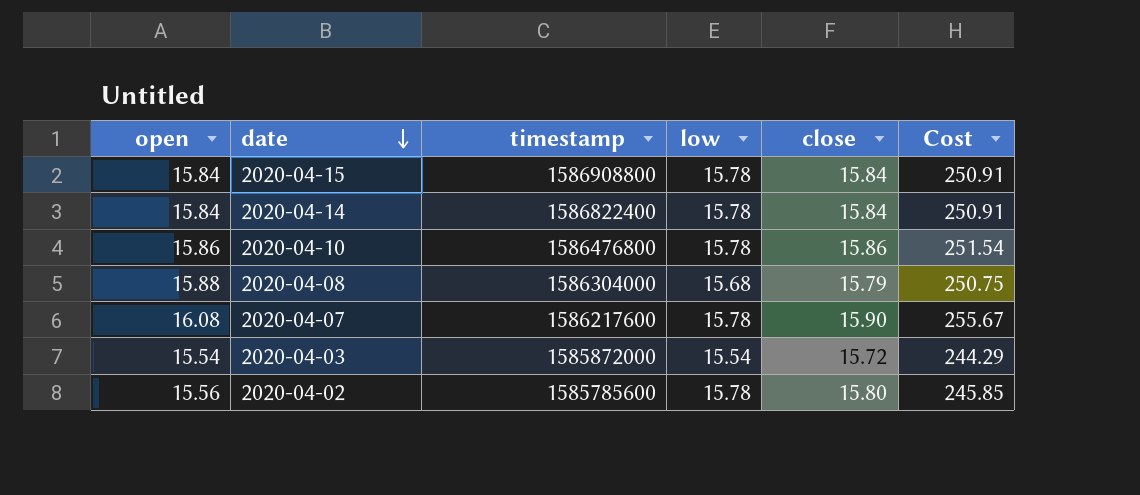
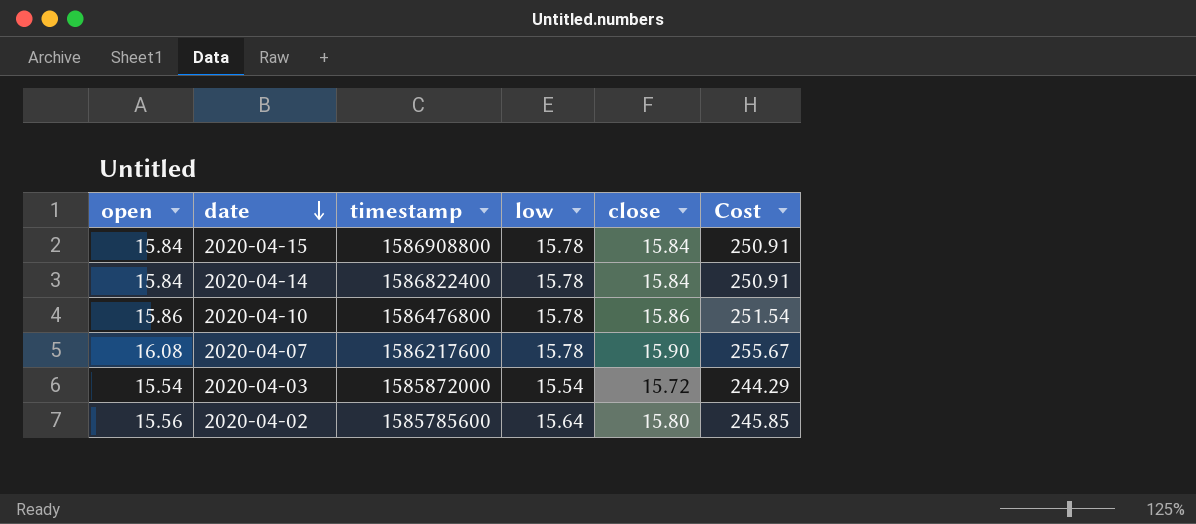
row 2020-04-08: 15.88 | 1586304000 | 15.68 | 15.79 | 250.75 -> none
2020-04-02 | low: 15.78 -> 15.64

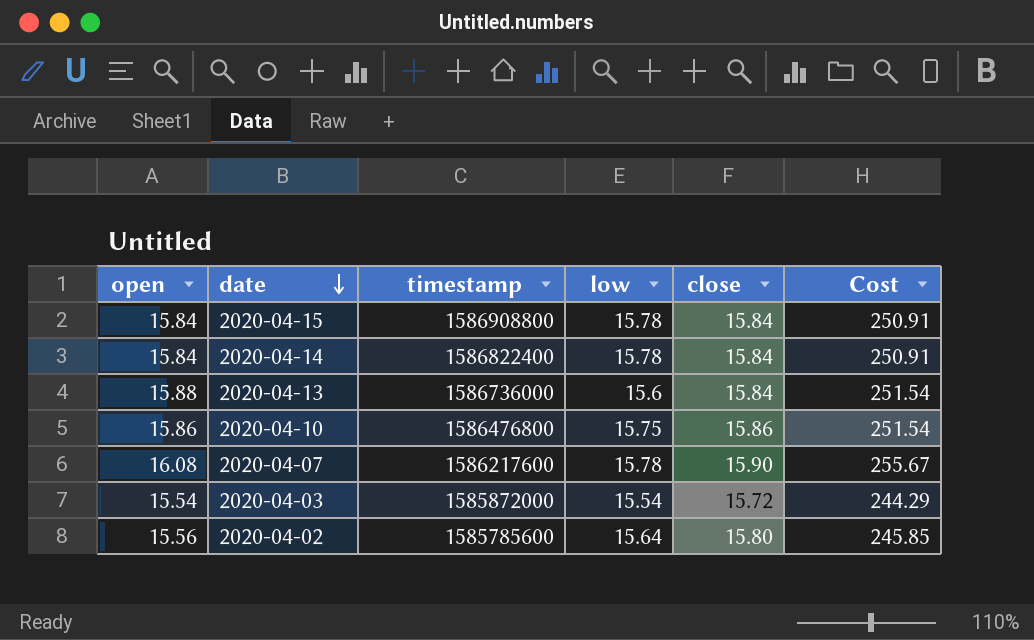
row 2020-04-13: none -> 15.88 | 1586736000 | 15.6 | 15.84 | 251.54
2020-04-10 | low: 15.78 -> 15.75

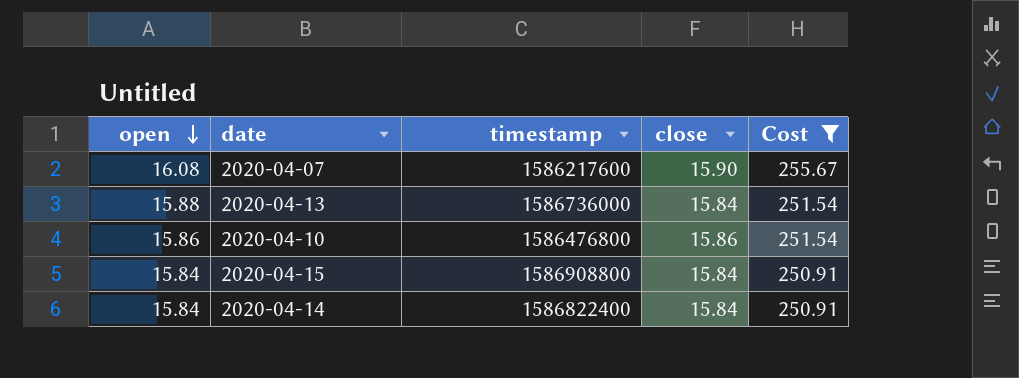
filter: none -> Cost >= 250.91
row order: date descending -> open descending
column low | position: 4 -> none

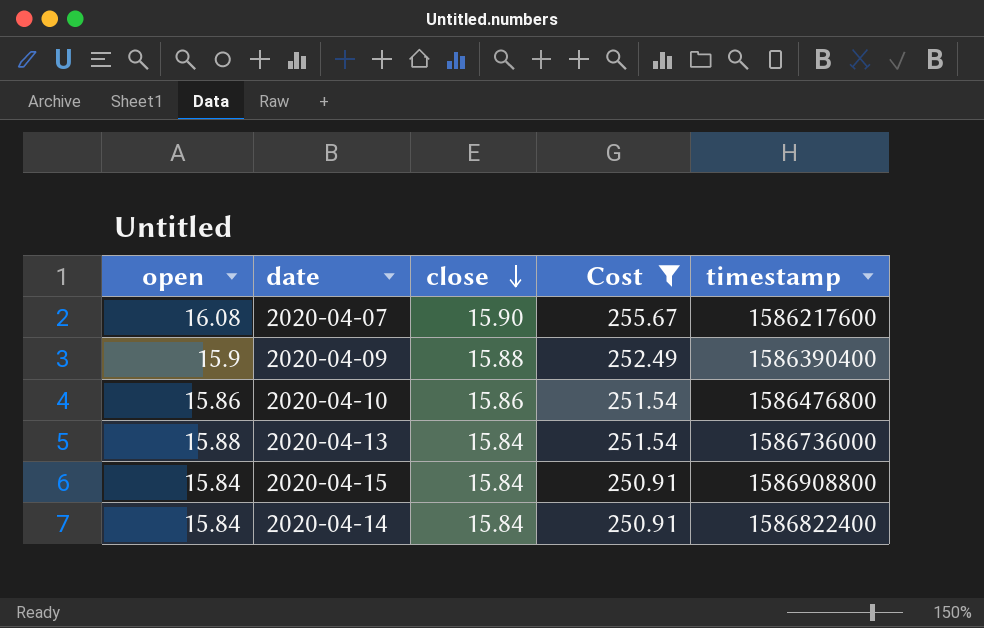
row order: open descending -> close descending
column timestamp | position: 3 -> 5
row 2020-04-09: none -> 15.9 | 15.88 | 252.49 | 1586390400

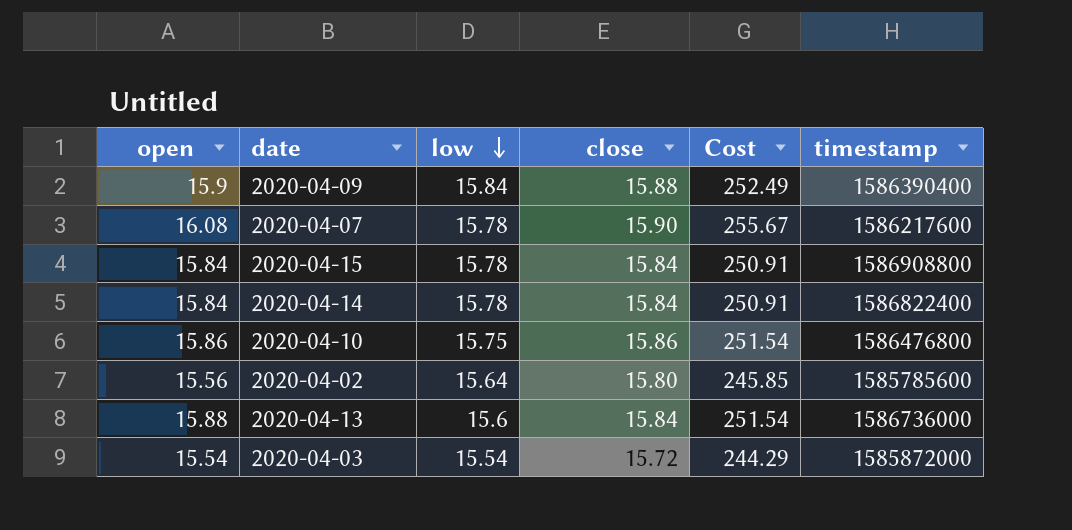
filter: Cost >= 250.91 -> none
row order: close descending -> low descending
column low | position: none -> 3

